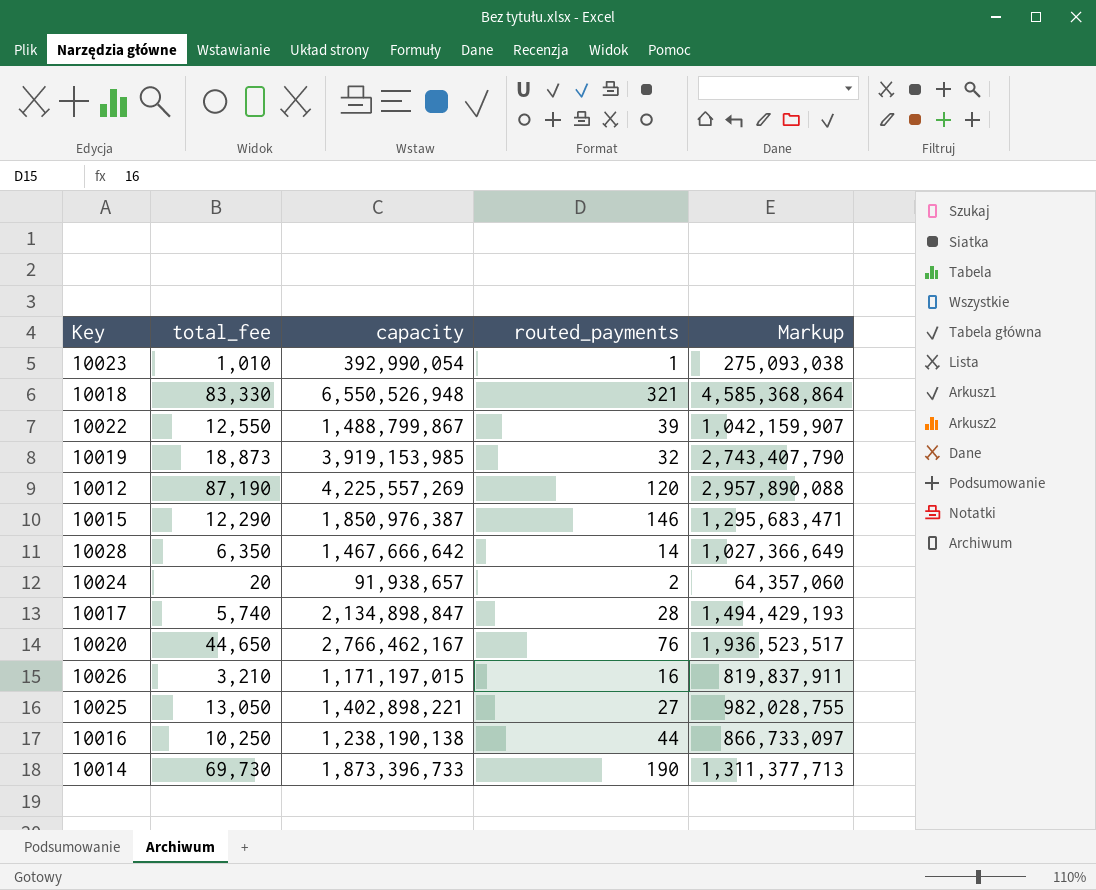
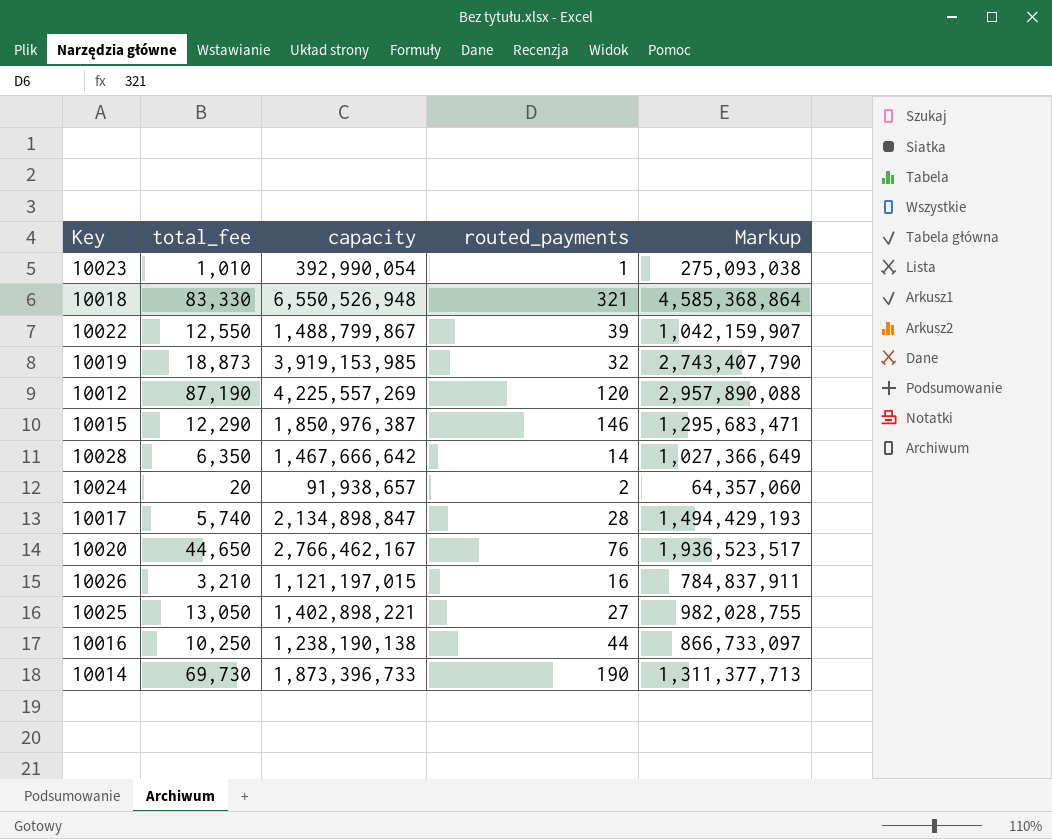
10026 | capacity: 1,171,197,015 -> 1,121,197,015
10026 | Markup: 819,837,911 -> 784,837,911

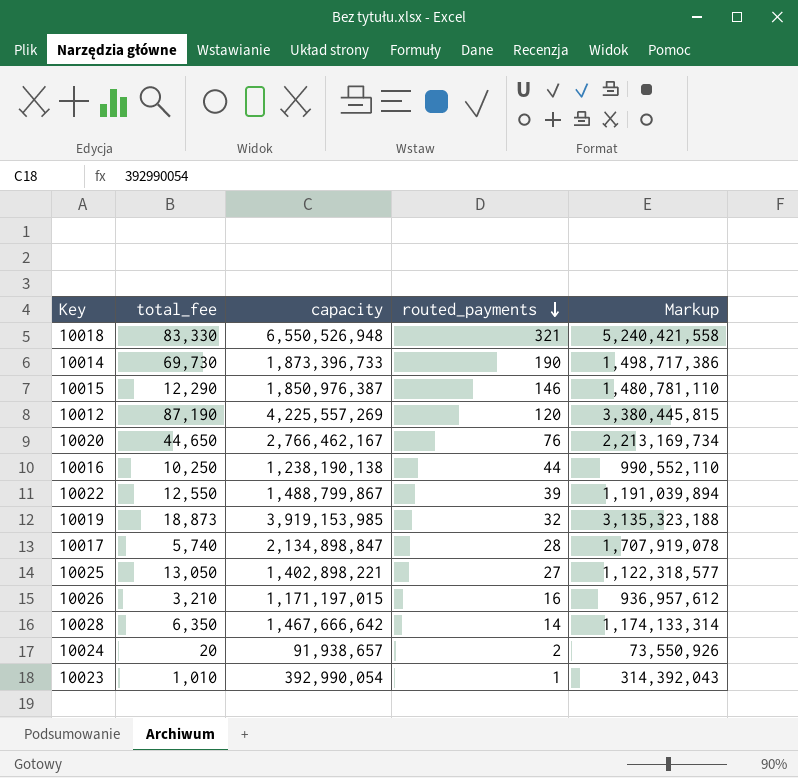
row order: none -> routed_payments descending
column Markup | formula: [capacity] * 0.7 -> [capacity] * 0.8
10026 | capacity: 1,121,197,015 -> 1,171,197,015

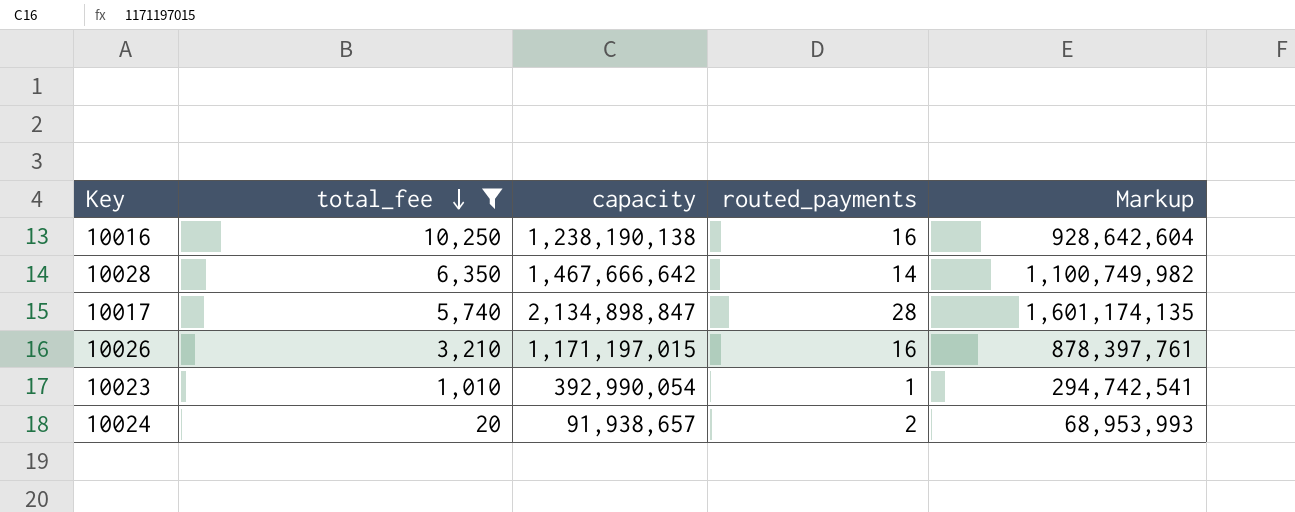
filter: none -> total_fee <= 10,250
row order: routed_payments descending -> total_fee descending
column Markup | formula: [capacity] * 0.8 -> [capacity] * 0.75
10016 | routed_payments: 44 -> 16

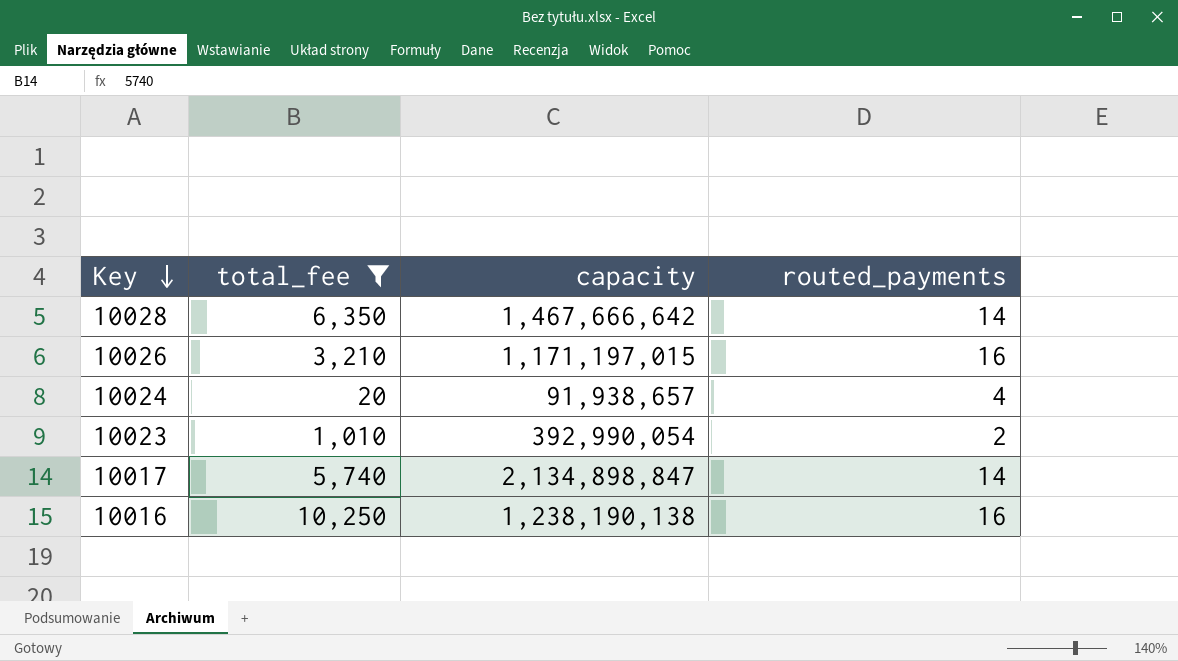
row order: total_fee descending -> Key descending
column Markup | formula: [capacity] * 0.75 -> none
10024 | routed_payments: 2 -> 4
10023 | routed_payments: 1 -> 2
10017 | routed_payments: 28 -> 14

